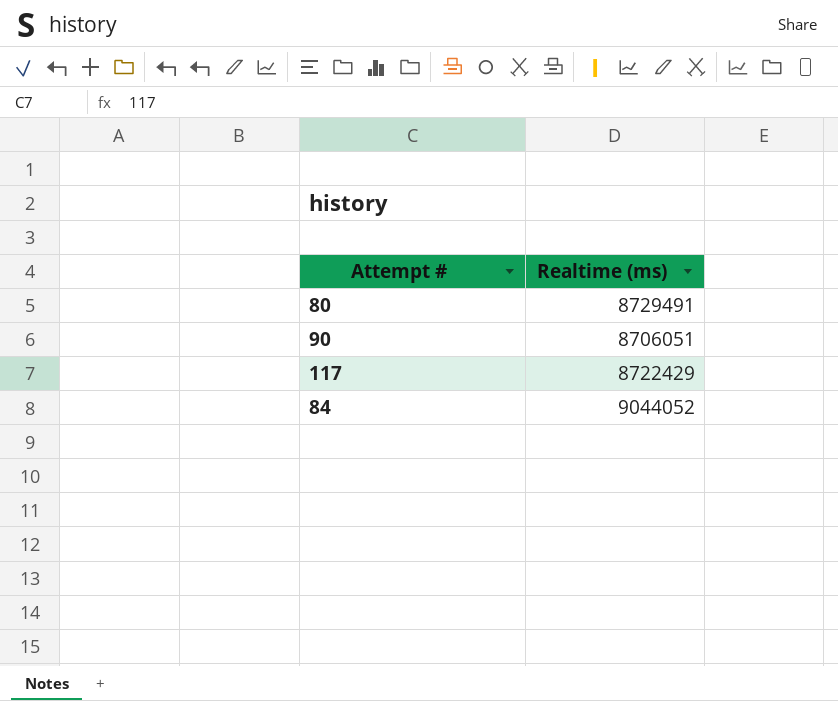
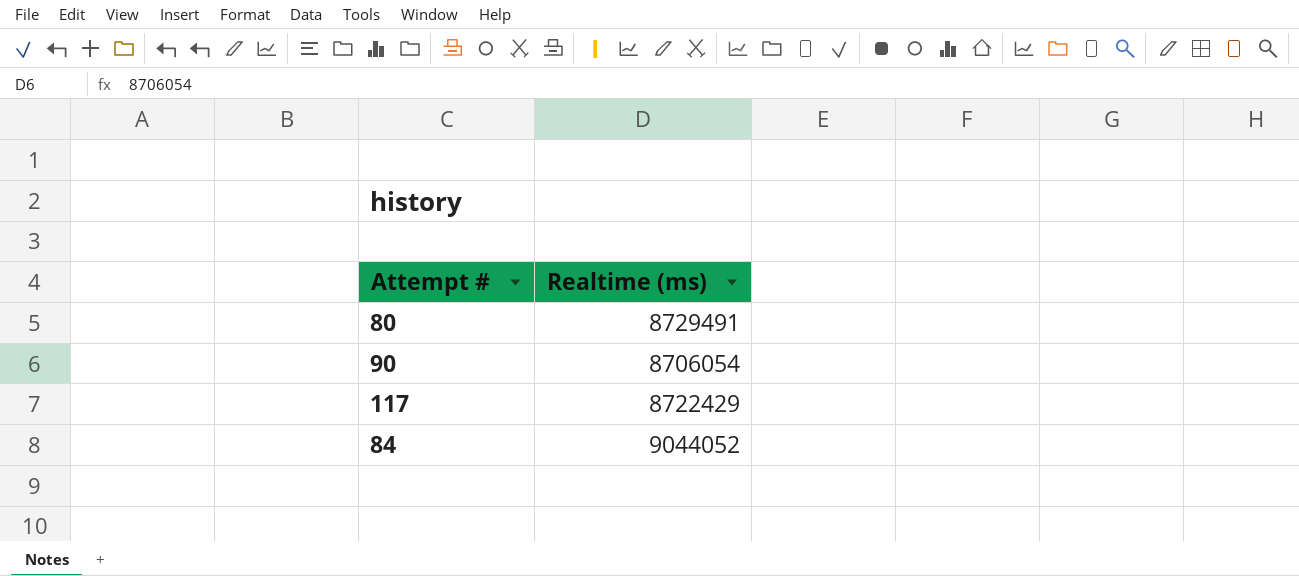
90 | Realtime (ms): 8706051 -> 8706054

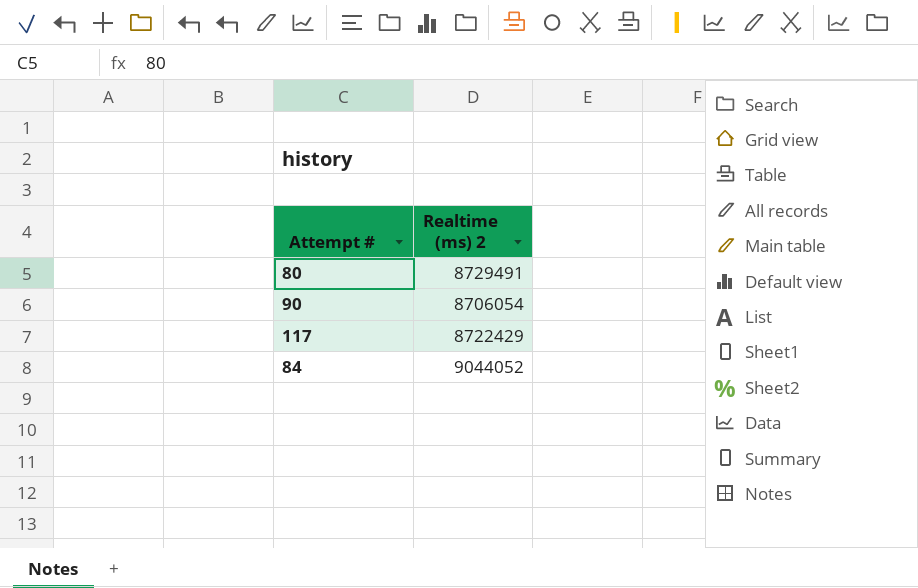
column name: Realtime (ms) -> Realtime (ms) 2

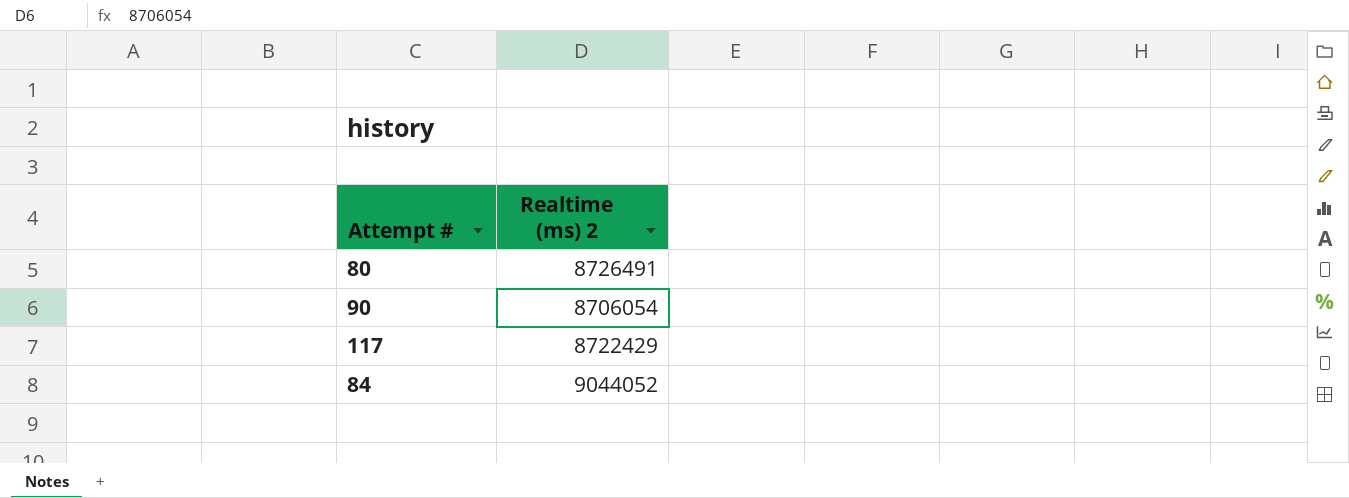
80 | Realtime (ms) 2: 8729491 -> 8726491

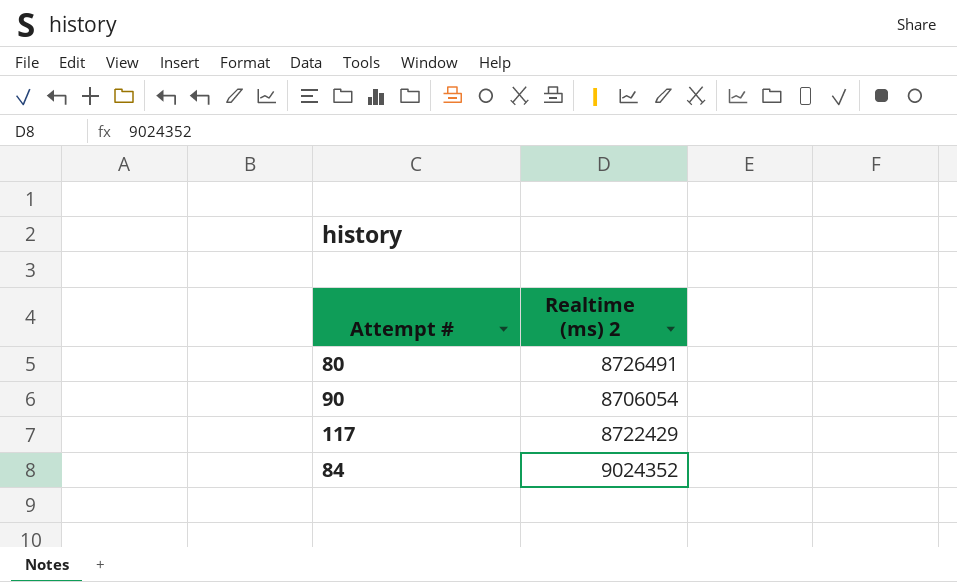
84 | Realtime (ms) 2: 9044052 -> 9024352

